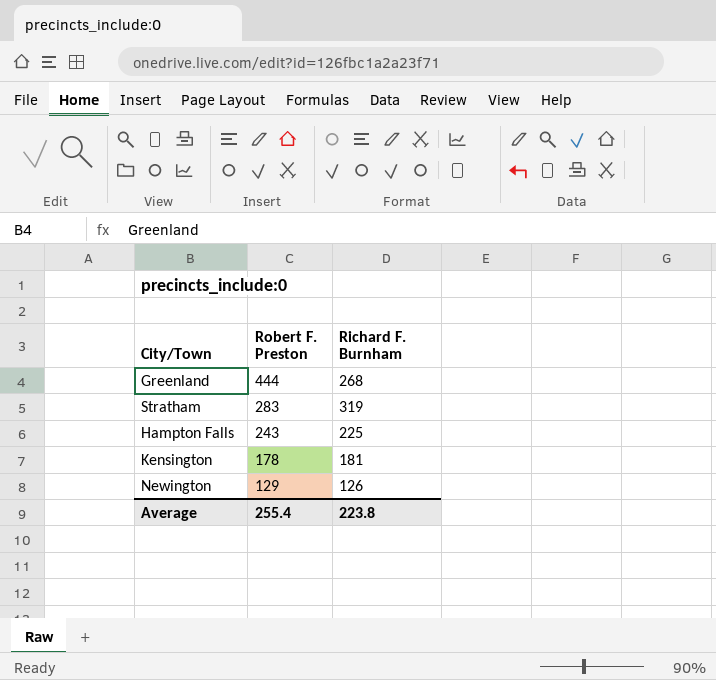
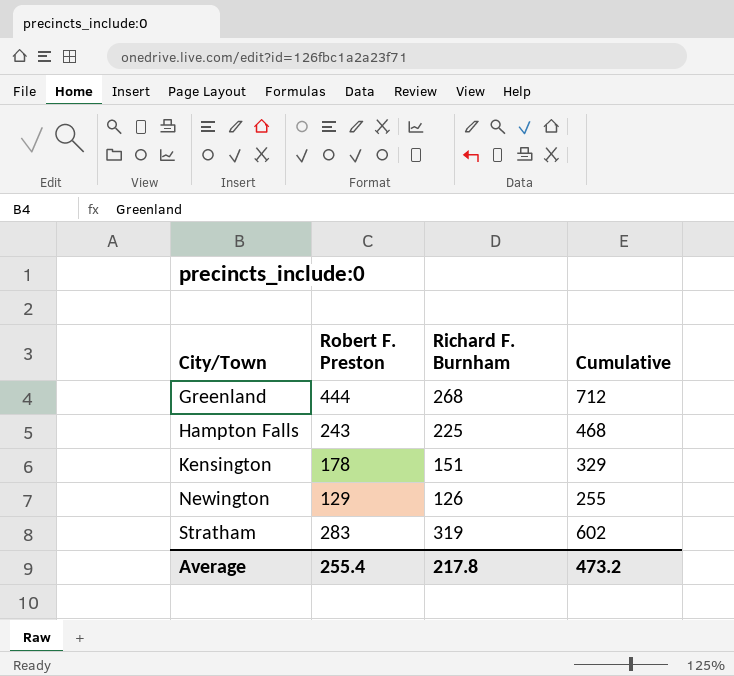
row order: Robert F. Preston descending -> City/Town ascending
column Cumulative | formula: none -> [Robert F. Preston] + [Richard F. Burnham]
Kensington | Richard F. Burnham: 181 -> 151
Average | Richard F. Burnham: 223.8 -> 217.8

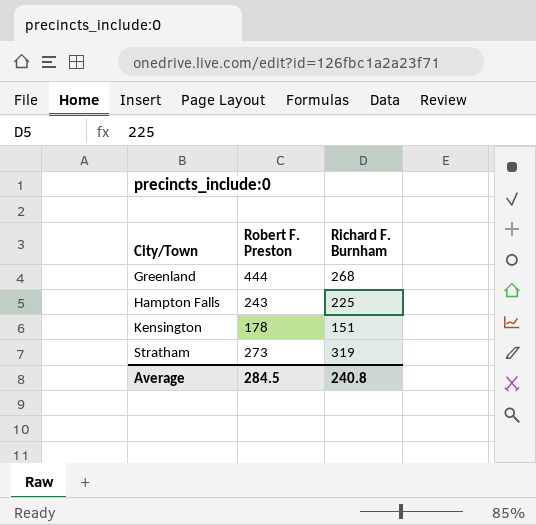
column Cumulative | formula: [Robert F. Preston] + [Richard F. Burnham] -> none
row Newington: 129 | 126 | 255 -> none
Stratham | Robert F. Preston: 283 -> 273
Average | Robert F. Preston: 255.4 -> 284.5
Average | Richard F. Burnham: 217.8 -> 240.8

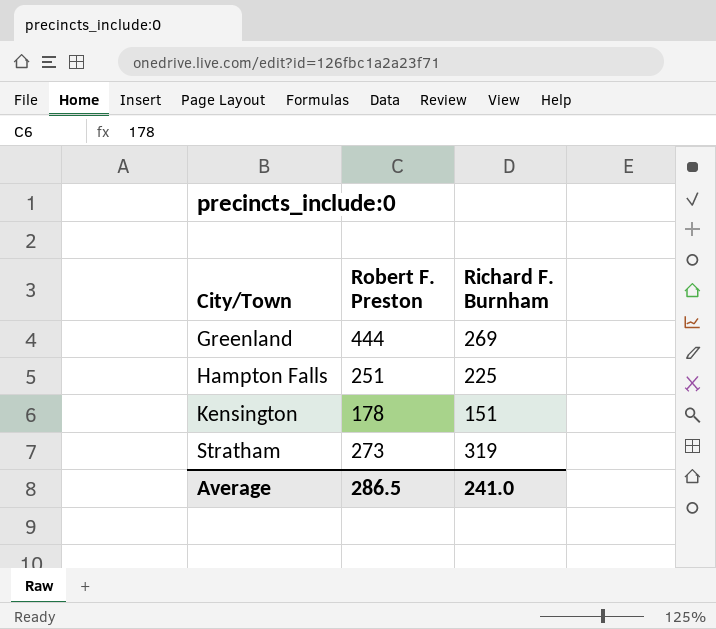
Greenland | Richard F. Burnham: 268 -> 269
Hampton Falls | Robert F. Preston: 243 -> 251
Average | Robert F. Preston: 284.5 -> 286.5
Average | Richard F. Burnham: 240.8 -> 241.0

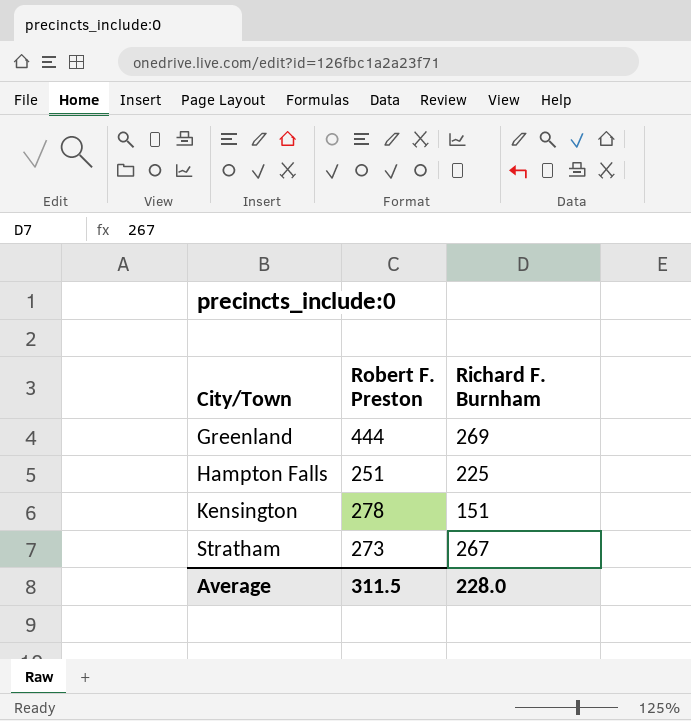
Kensington | Robert F. Preston: 178 -> 278
Stratham | Richard F. Burnham: 319 -> 267
Average | Robert F. Preston: 286.5 -> 311.5
Average | Richard F. Burnham: 241.0 -> 228.0

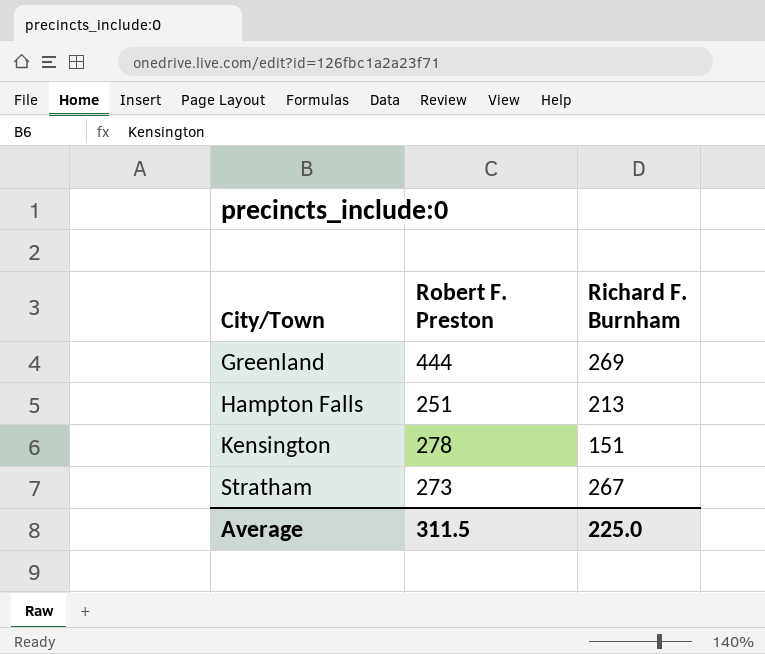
Hampton Falls | Richard F. Burnham: 225 -> 213
Average | Richard F. Burnham: 228.0 -> 225.0

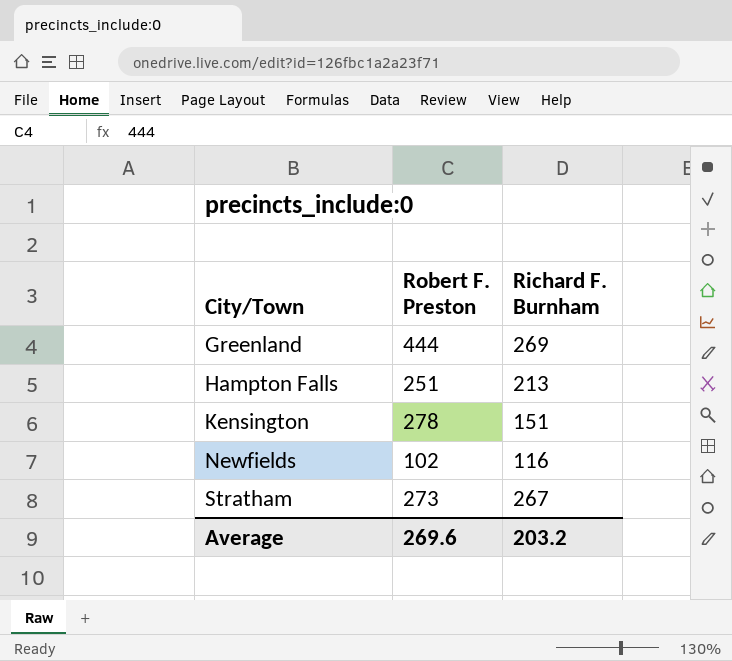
row Newfields: none -> 102 | 116
Average | Robert F. Preston: 311.5 -> 269.6
Average | Richard F. Burnham: 225.0 -> 203.2

